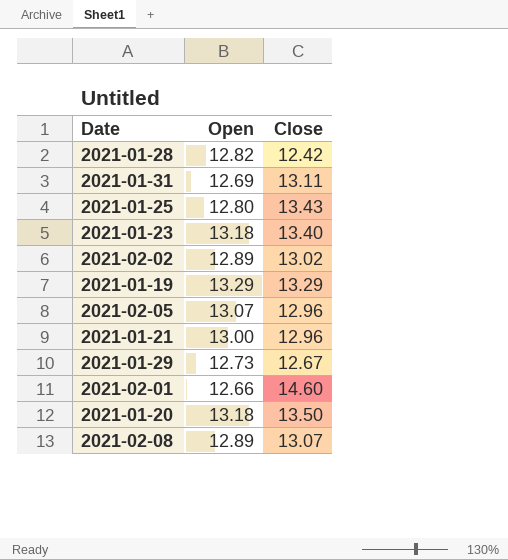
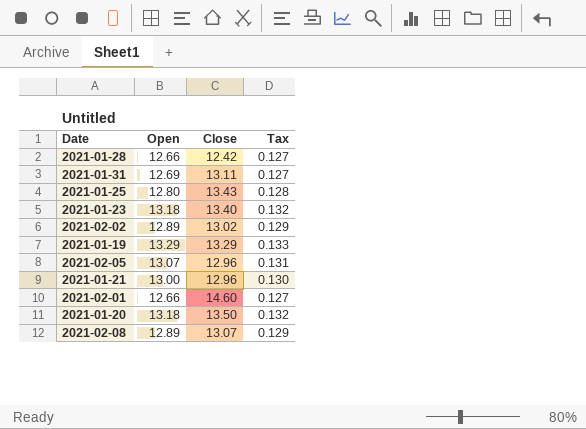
column Tax | formula: none -> [Open] * 0.01
row 2021-01-29: 12.73 | 12.67 -> none
2021-01-28 | Open: 12.82 -> 12.66

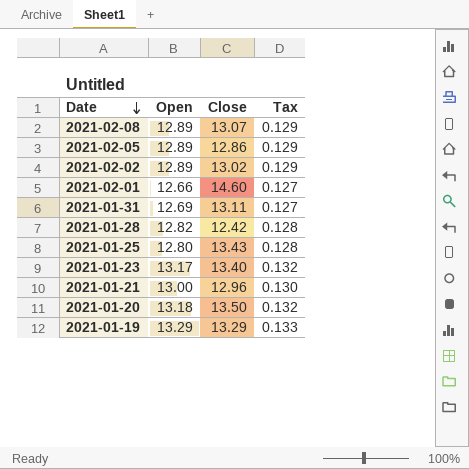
row order: none -> Date descending
2021-02-05 | Open: 13.07 -> 12.89
2021-02-05 | Close: 12.96 -> 12.86
2021-02-05 | Tax: 0.131 -> 0.129
2021-01-28 | Open: 12.66 -> 12.82
2021-01-28 | Tax: 0.127 -> 0.128
2021-01-23 | Open: 13.18 -> 13.17

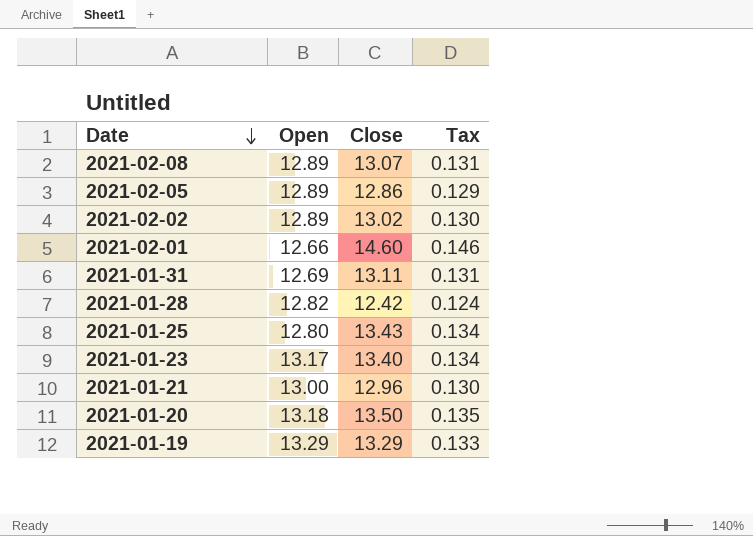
column Tax | formula: [Open] * 0.01 -> [Close] * 0.01

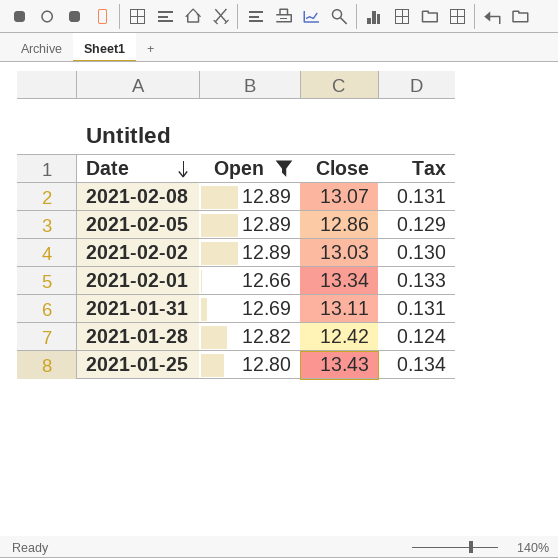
filter: none -> Open <= 12.89
2021-02-02 | Close: 13.02 -> 13.03
2021-02-01 | Close: 14.60 -> 13.34
2021-02-01 | Tax: 0.146 -> 0.133

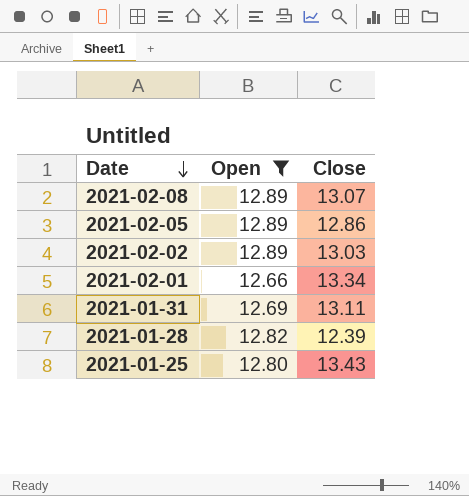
column Tax | formula: [Close] * 0.01 -> none
2021-01-28 | Close: 12.42 -> 12.39

